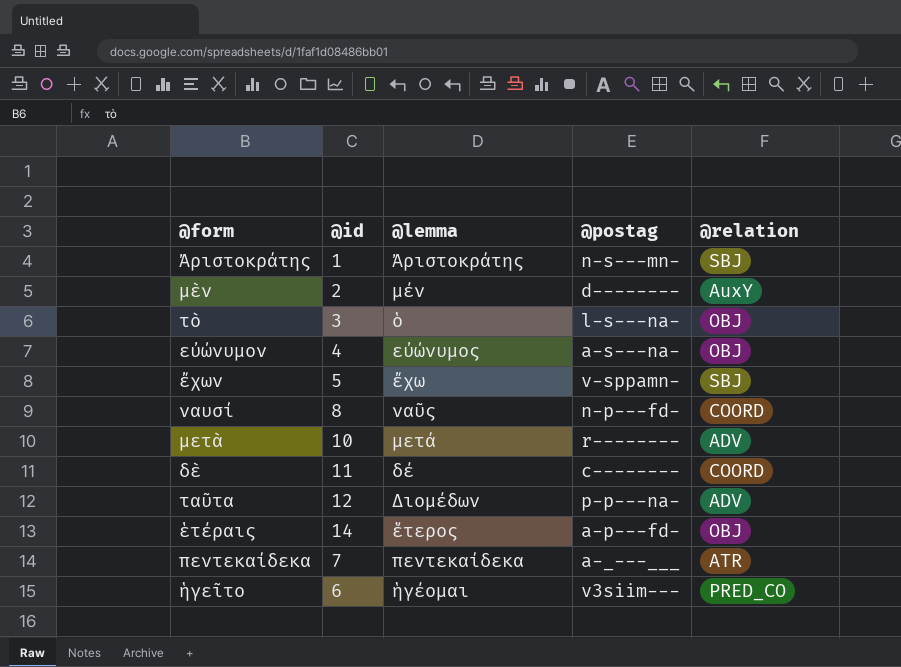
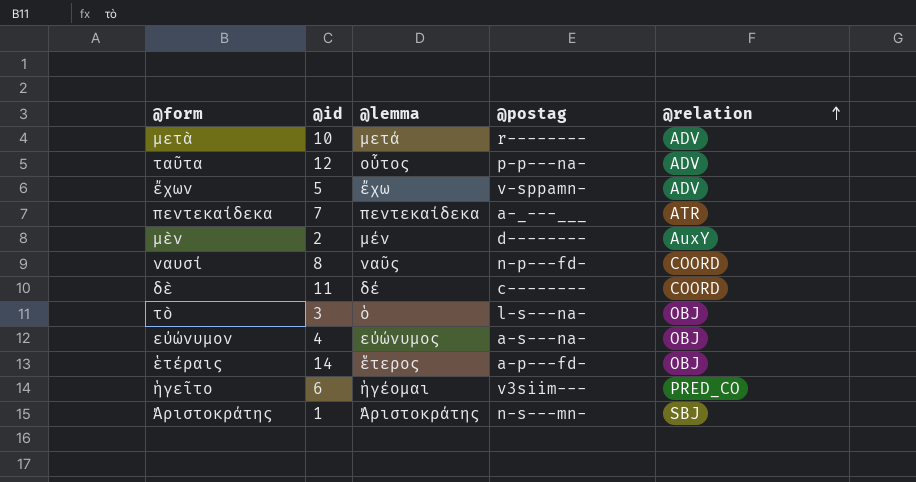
row order: none -> @relation ascending
ταῦτα | @lemma: Διομέδων -> οὗτος
ἔχων | @relation: SBJ -> ADV

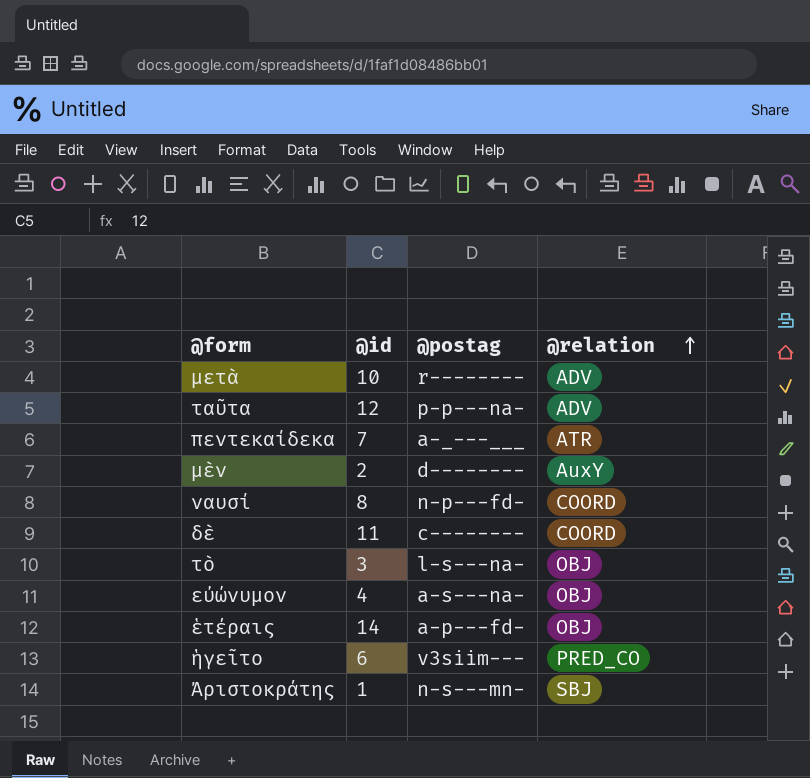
column @lemma | position: 3 -> none
row ἔχων: 5 | ἔχω | v-sppamn- | ADV -> none

